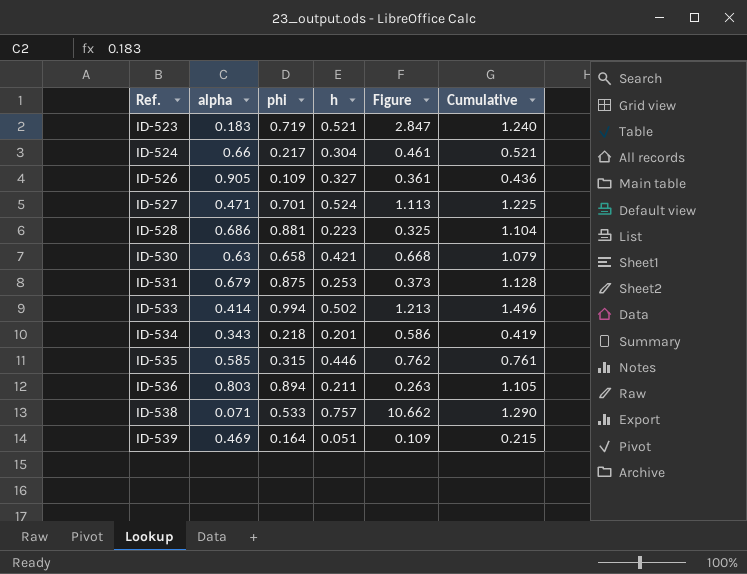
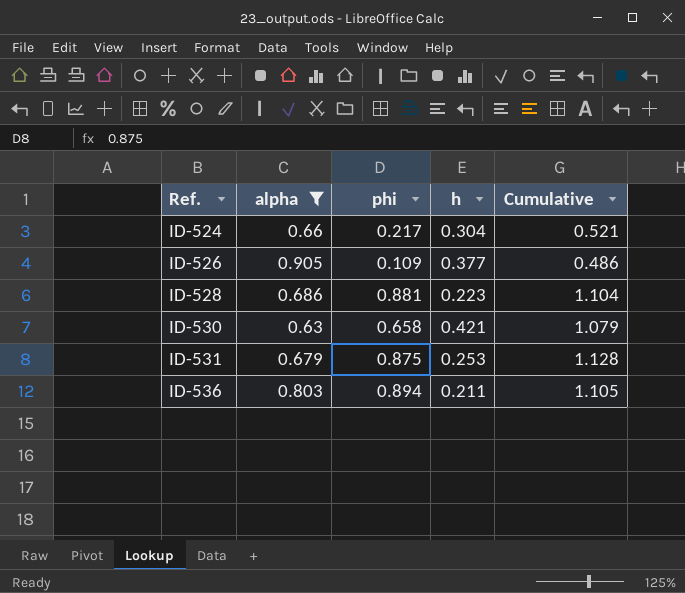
filter: none -> alpha >= 0.63
column Figure | formula: [h] / [alpha] -> none
ID-526 | h: 0.327 -> 0.377
ID-526 | Cumulative: 0.436 -> 0.486

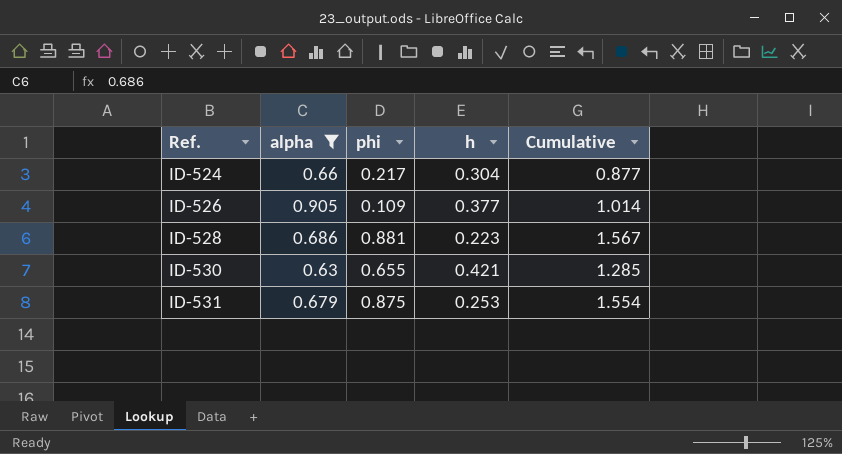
column Cumulative | formula: [phi] + [h] -> [alpha] + [phi]
row ID-536: 0.803 | 0.894 | 0.211 | 1.105 -> none
ID-530 | phi: 0.658 -> 0.655

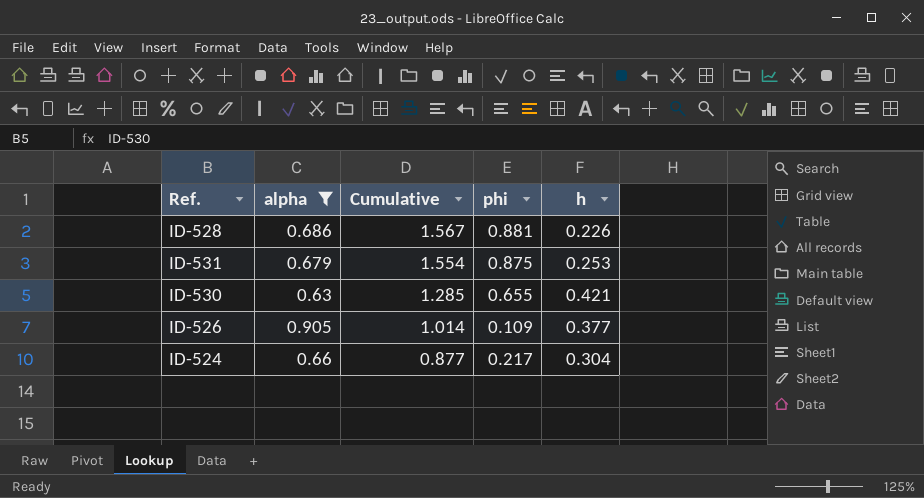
row order: Ref. ascending -> Cumulative descending
column Cumulative | position: 5 -> 3
ID-528 | h: 0.223 -> 0.226

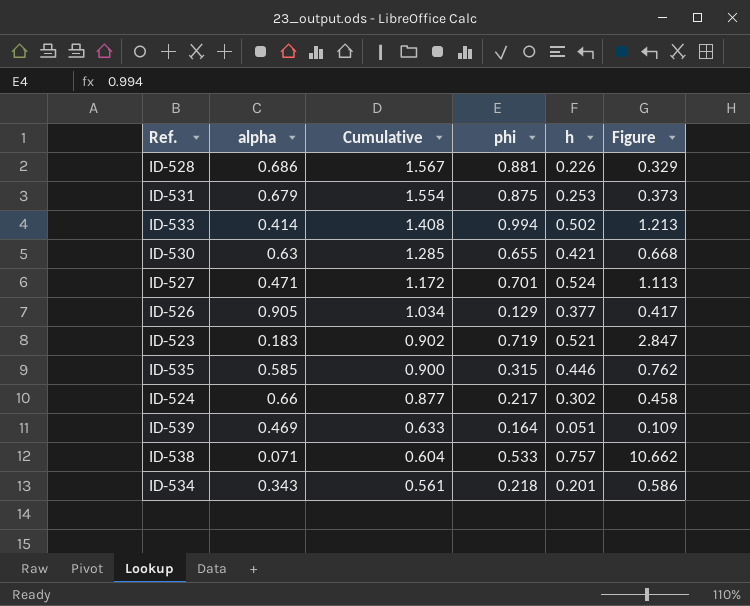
filter: alpha >= 0.63 -> none
column Figure | formula: none -> [h] / [alpha]
ID-526 | Cumulative: 1.014 -> 1.034
ID-526 | phi: 0.109 -> 0.129
ID-524 | h: 0.304 -> 0.302

